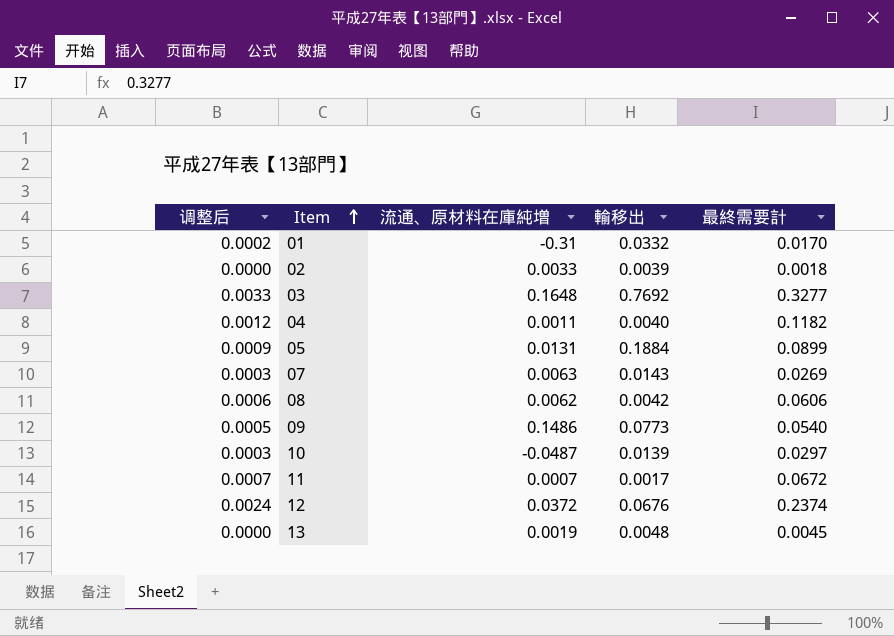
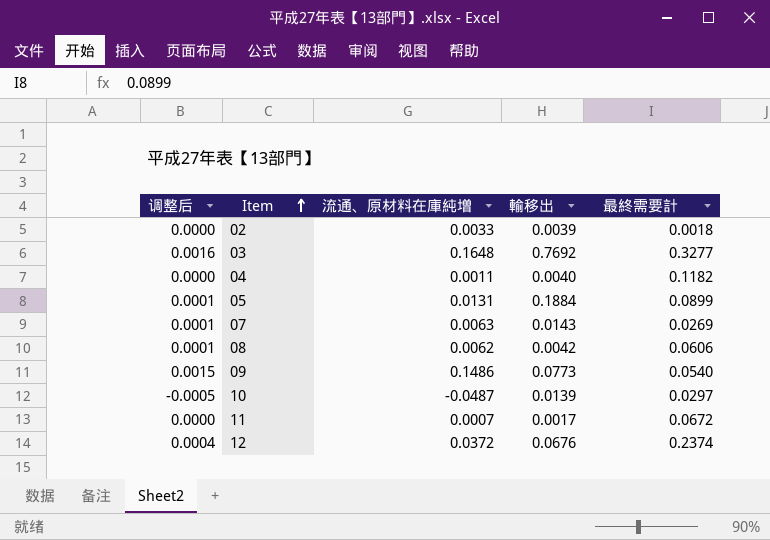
column 调整后 | formula: [最終需要計] * 0.01 -> [流通、原材料在庫純増] * 0.01
row 01: 0.0002 | -0.31 | 0.0332 | 0.0170 -> none
row 13: 0.0000 | 0.0019 | 0.0048 | 0.0045 -> none

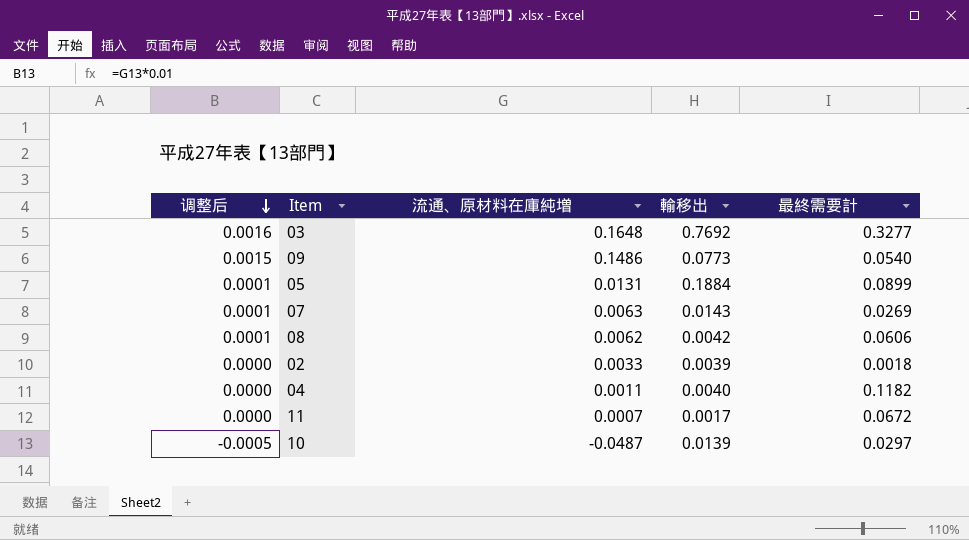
row order: Item ascending -> 调整后 descending
row 12: 0.0004 | 0.0372 | 0.0676 | 0.2374 -> none

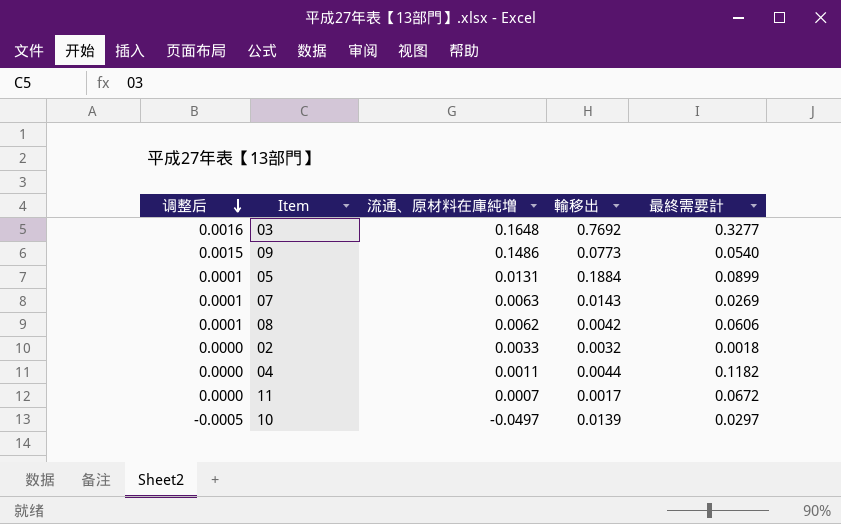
02 | 輸移出: 0.0039 -> 0.0032
04 | 輸移出: 0.0040 -> 0.0044
10 | 流通、原材料在庫純増: -0.0487 -> -0.0497

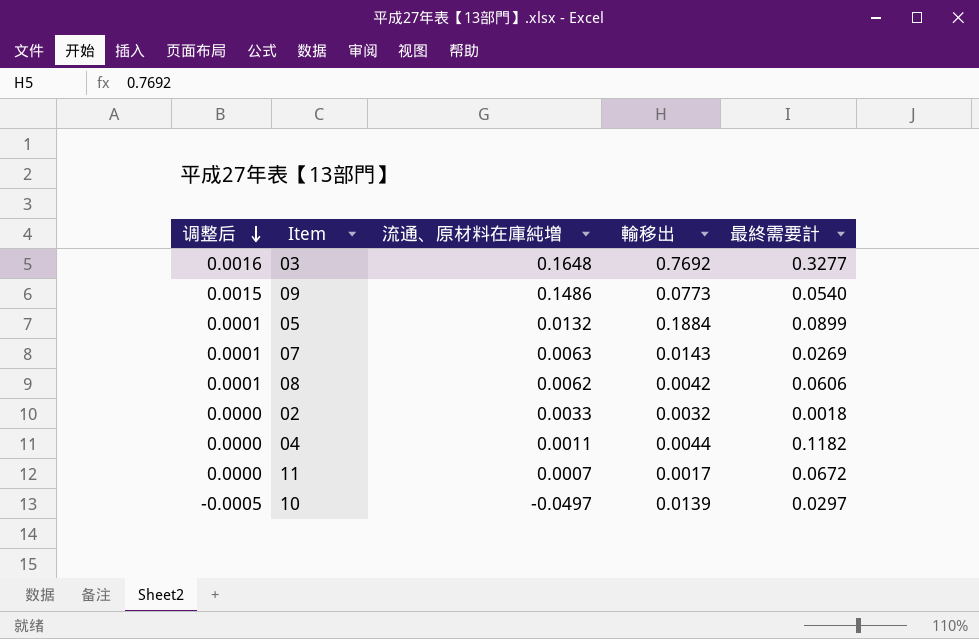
05 | 流通、原材料在庫純増: 0.0131 -> 0.0132

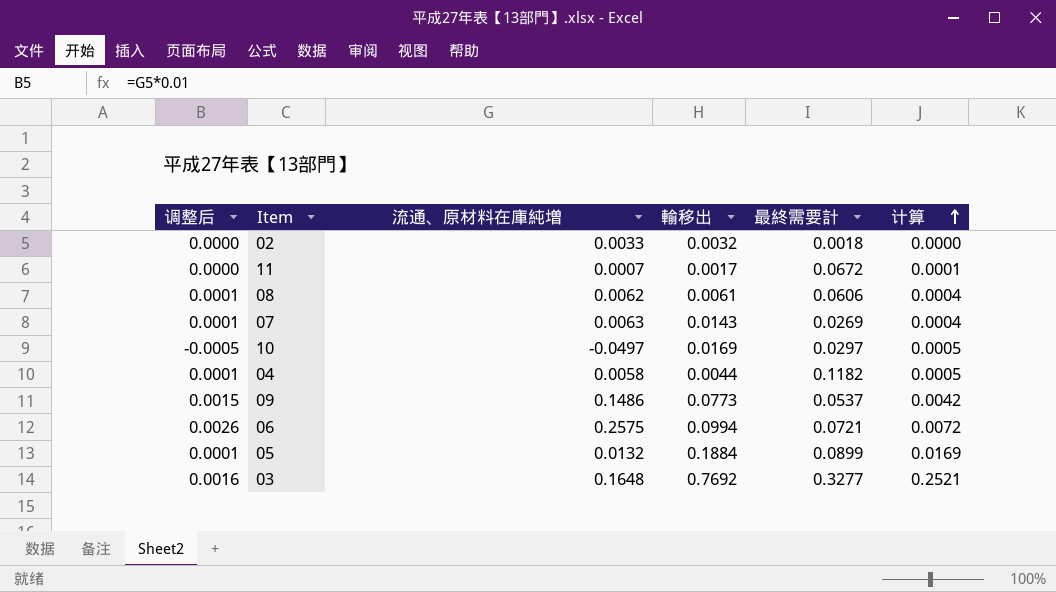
row order: 调整后 descending -> 计算 ascending
column 计算 | formula: none -> [輸移出] * [最終需要計]
08 | 輸移出: 0.0042 -> 0.0061
10 | 輸移出: 0.0139 -> 0.0169
04 | 调整后: 0.0000 -> 0.0001
04 | 流通、原材料在庫純増: 0.0011 -> 0.0058
09 | 最終需要計: 0.0540 -> 0.0537
row 06: none -> 0.0026 | 0.2575 | 0.0994 | 0.0721 | 0.0072

